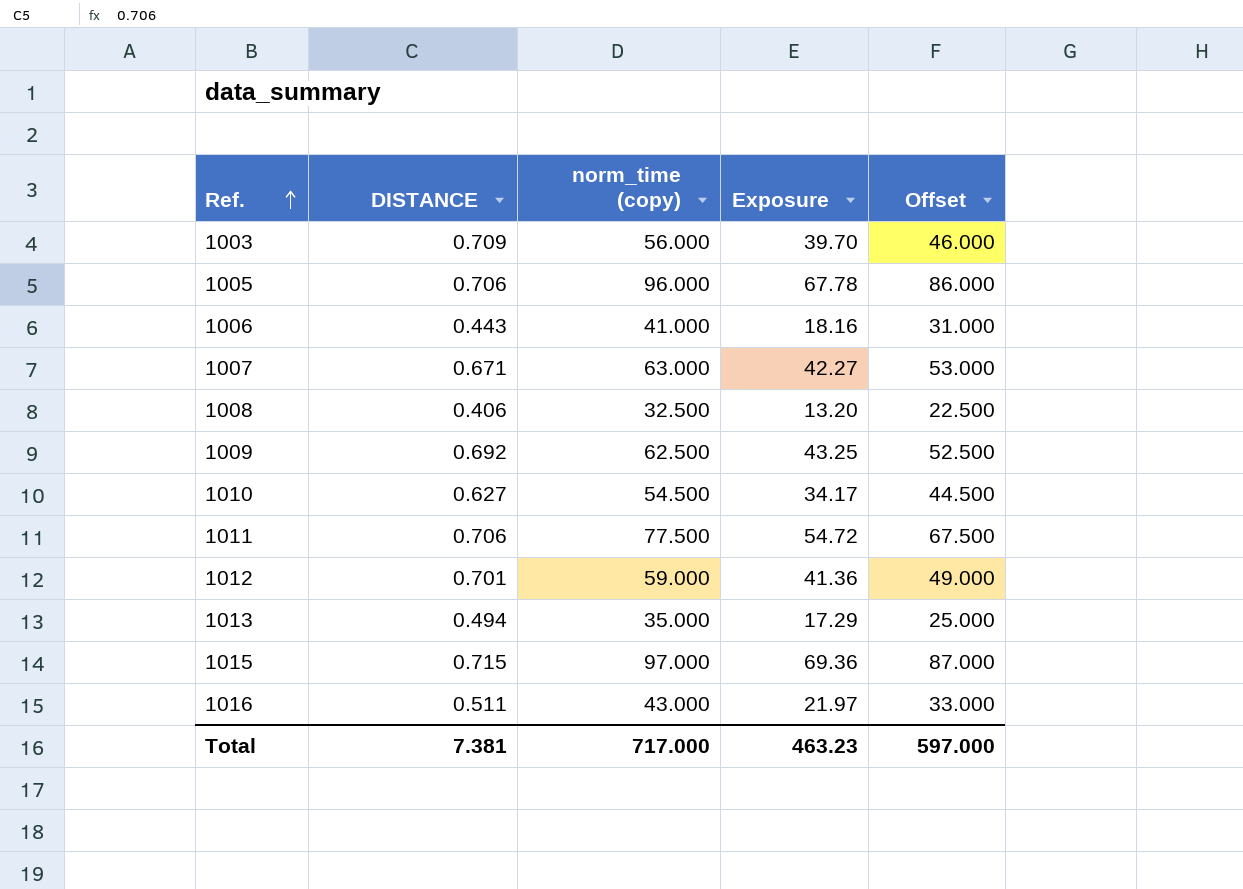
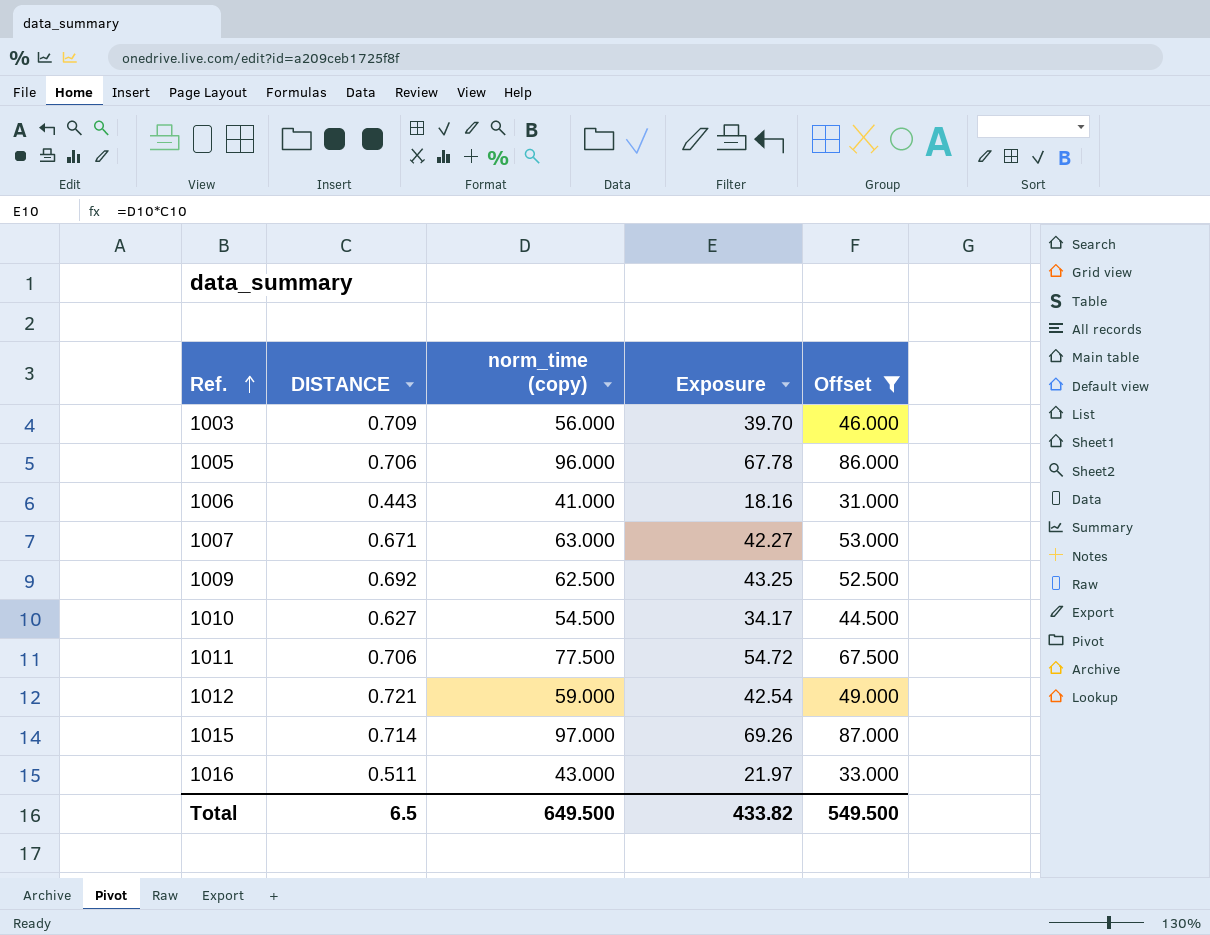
filter: none -> Offset >= 31.000
1012 | DISTANCE: 0.701 -> 0.721
1012 | Exposure: 41.36 -> 42.54
1015 | DISTANCE: 0.715 -> 0.714
1015 | Exposure: 69.36 -> 69.26
Total | DISTANCE: 7.381 -> 6.5
Total | norm_time (copy): 717.000 -> 649.500
Total | Exposure: 463.23 -> 433.82
Total | Offset: 597.000 -> 549.500

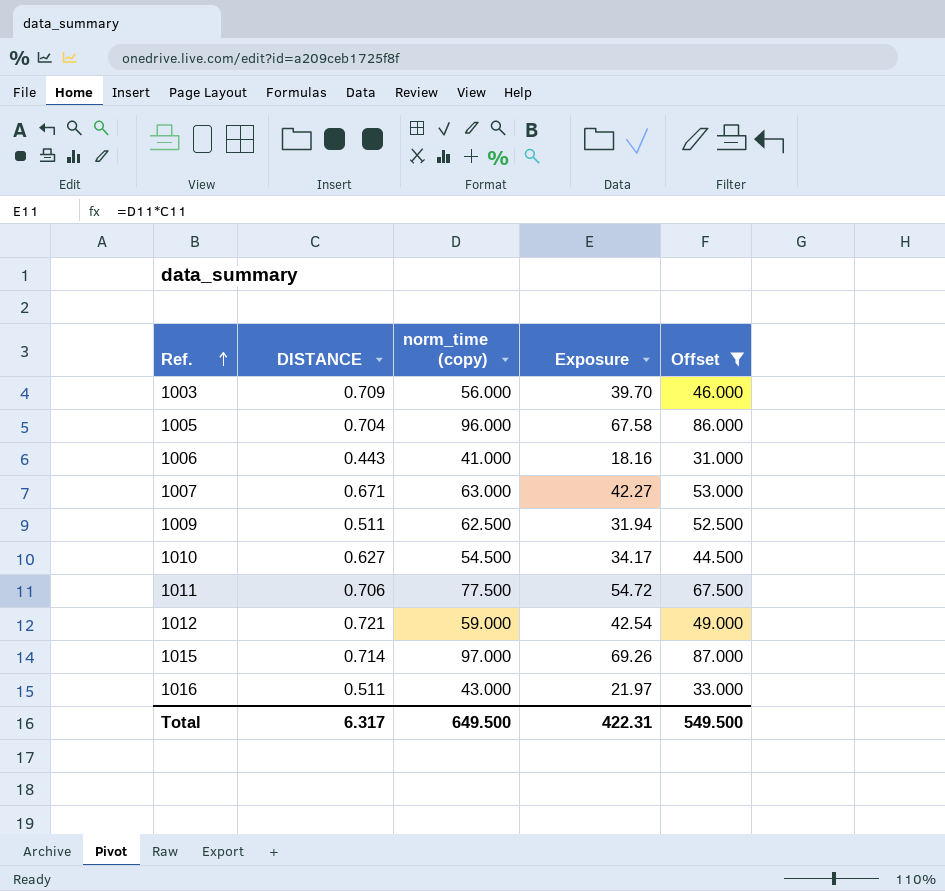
1005 | DISTANCE: 0.706 -> 0.704
1005 | Exposure: 67.78 -> 67.58
1009 | DISTANCE: 0.692 -> 0.511
1009 | Exposure: 43.25 -> 31.94
Total | DISTANCE: 6.5 -> 6.317
Total | Exposure: 433.82 -> 422.31

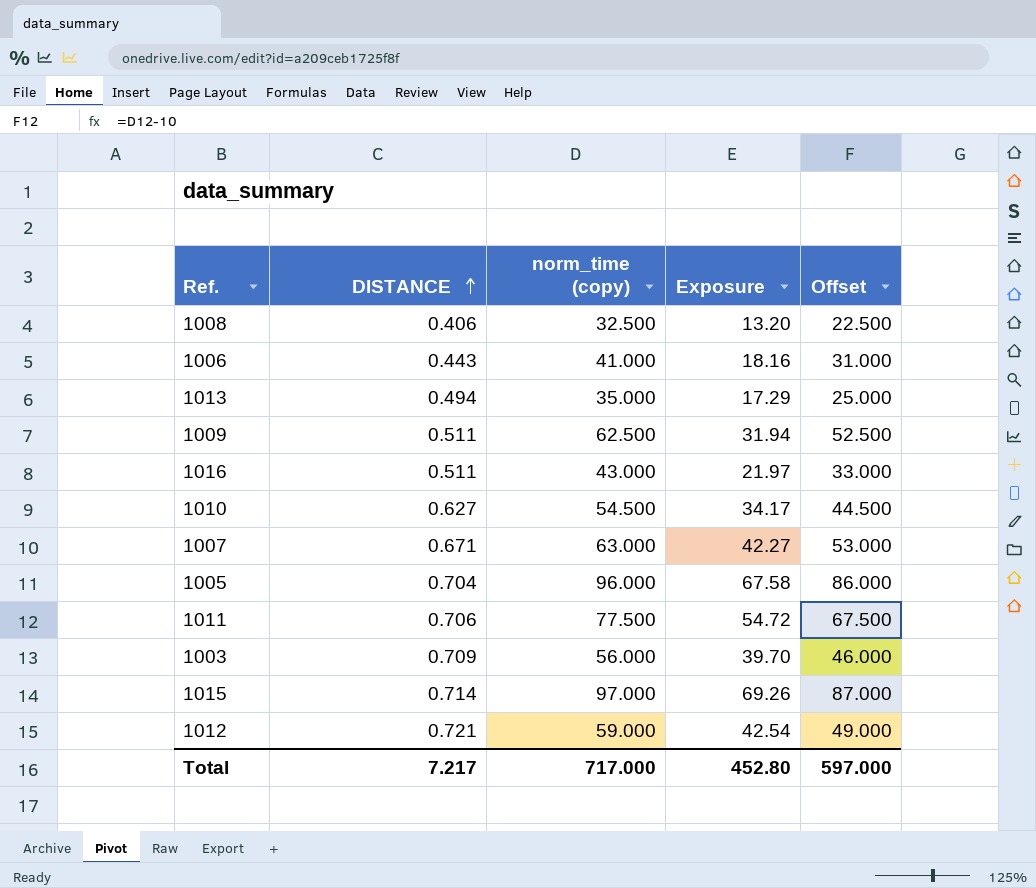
filter: Offset >= 31.000 -> none
row order: Ref. ascending -> DISTANCE ascending
Total | DISTANCE: 6.317 -> 7.217
Total | norm_time (copy): 649.500 -> 717.000
Total | Exposure: 422.31 -> 452.80
Total | Offset: 549.500 -> 597.000

